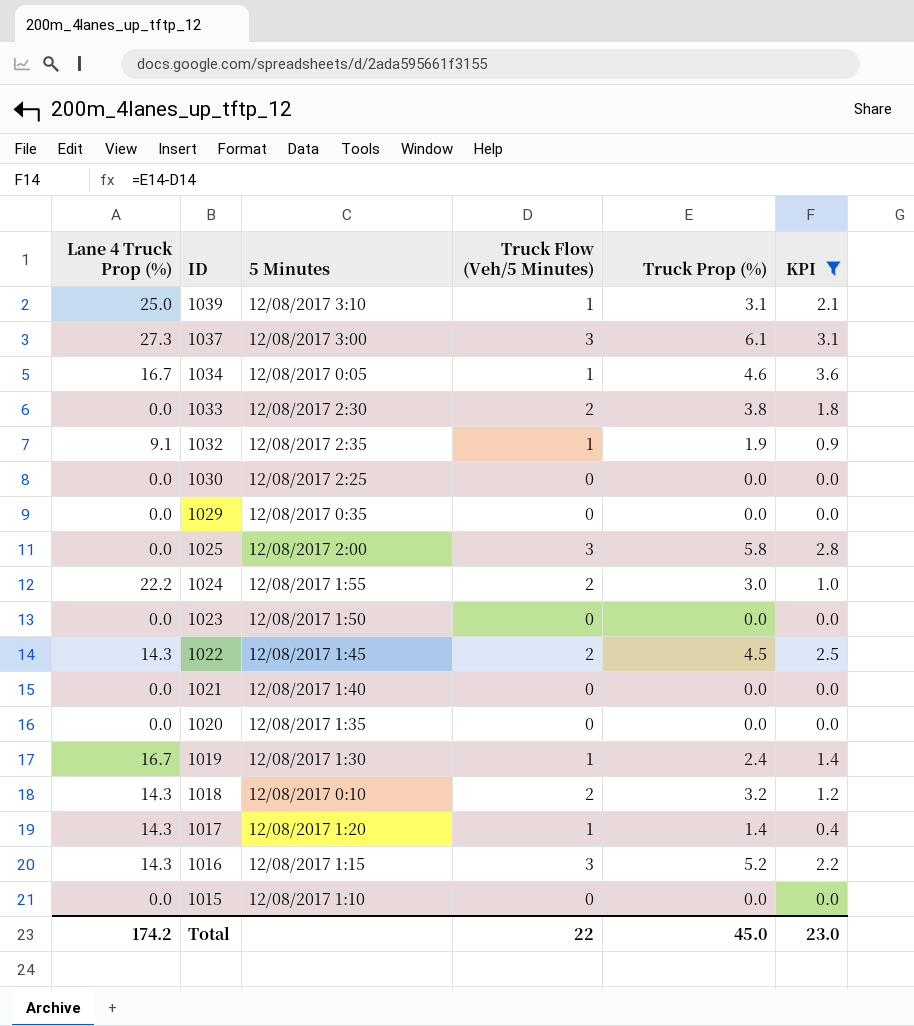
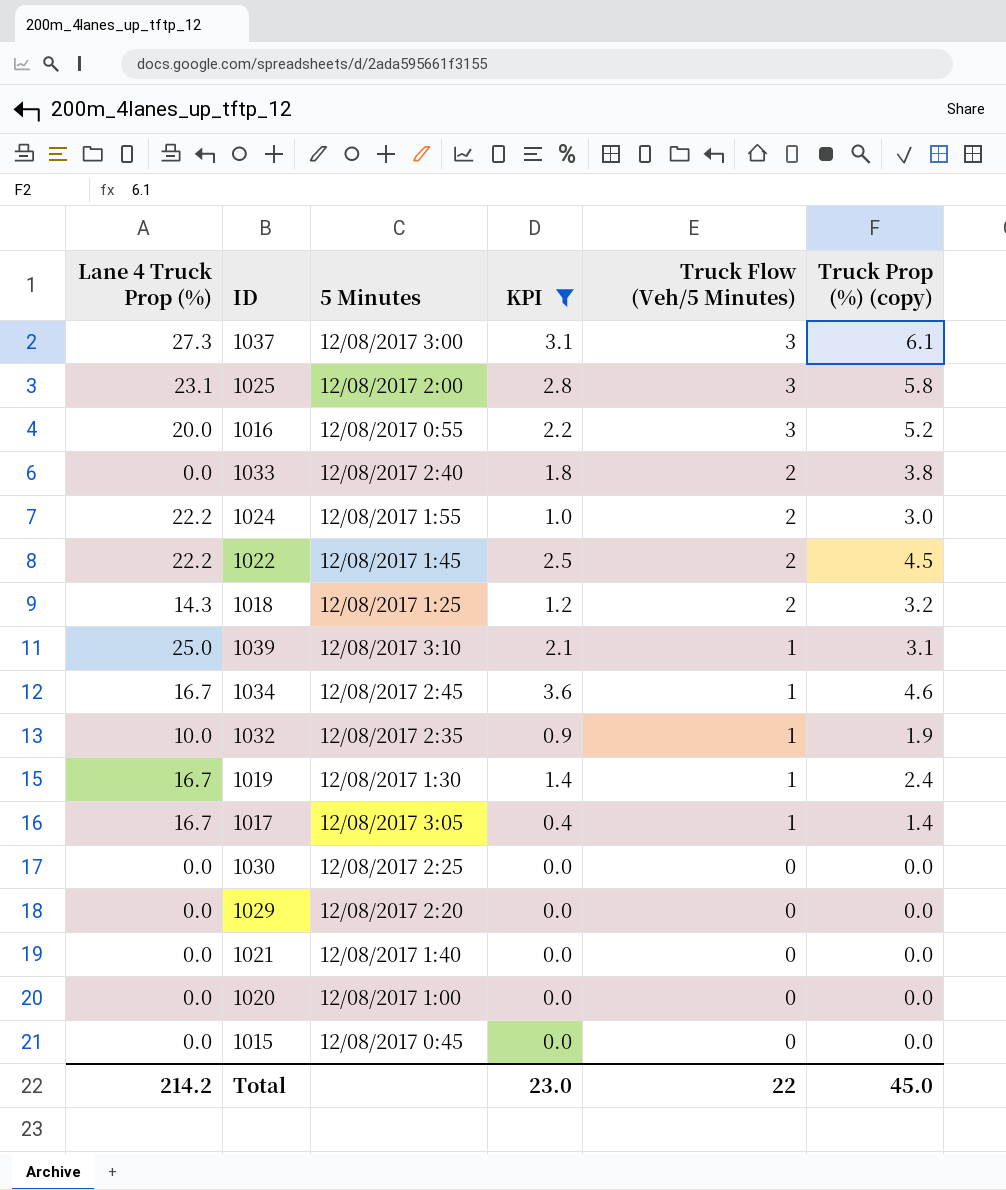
row order: ID descending -> Truck Flow (Veh/5 Minutes) descending
column KPI | position: 6 -> 4
column name: Truck Prop (%) -> Truck Prop (%) (copy)
row 1023: 0.0 | 12/08/2017 1:50 | 0 | 0.0 | 0.0 -> none
1025 | Lane 4 Truck Prop (%): 0.0 -> 23.1
1016 | Lane 4 Truck Prop (%): 14.3 -> 20.0
1016 | 5 Minutes: 12/08/2017 1:15 -> 12/08/2017 0:55
1033 | 5 Minutes: 12/08/2017 2:30 -> 12/08/2017 2:40
1022 | Lane 4 Truck Prop (%): 14.3 -> 22.2
1018 | 5 Minutes: 12/08/2017 0:10 -> 12/08/2017 1:25
1034 | 5 Minutes: 12/08/2017 0:05 -> 12/08/2017 2:45
1032 | Lane 4 Truck Prop (%): 9.1 -> 10.0
1017 | Lane 4 Truck Prop (%): 14.3 -> 16.7
1017 | 5 Minutes: 12/08/2017 1:20 -> 12/08/2017 3:05
1029 | 5 Minutes: 12/08/2017 0:35 -> 12/08/2017 2:20
1020 | 5 Minutes: 12/08/2017 1:35 -> 12/08/2017 1:00
1015 | 5 Minutes: 12/08/2017 1:10 -> 12/08/2017 0:45
Total | Lane 4 Truck Prop (%): 174.2 -> 214.2

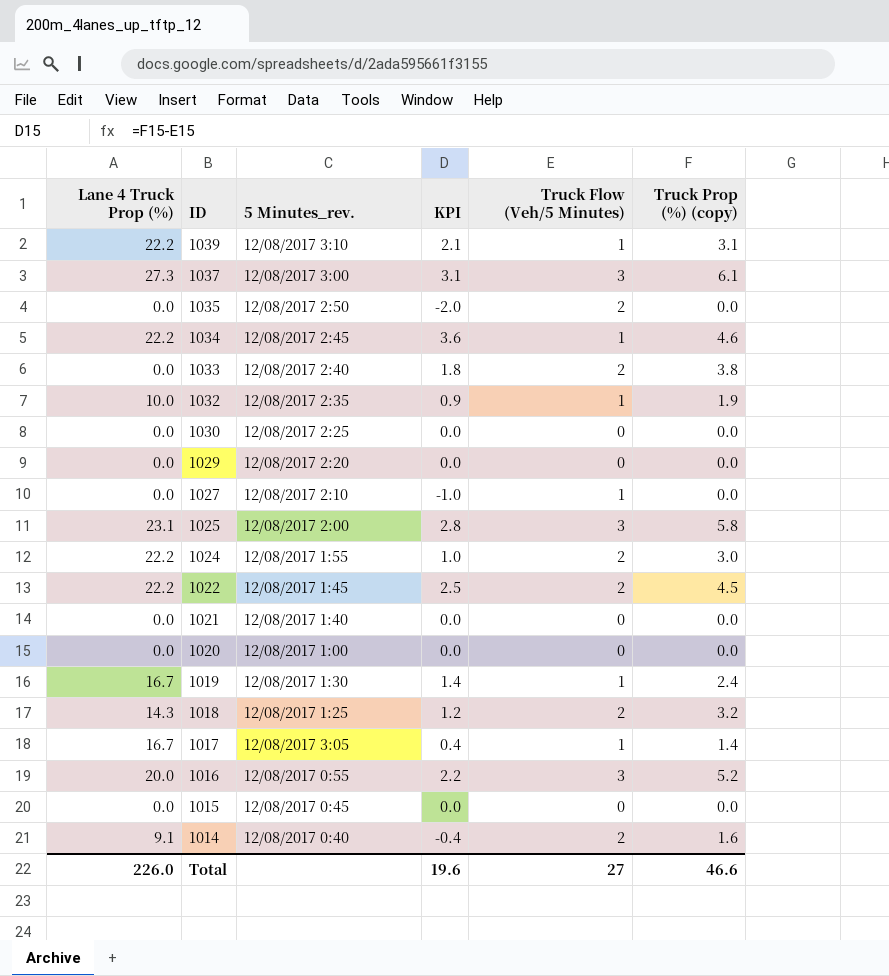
filter: KPI >= 0.0 -> none
row order: Truck Flow (Veh/5 Minutes) descending -> ID descending
column name: 5 Minutes -> 5 Minutes_rev.
1039 | Lane 4 Truck Prop (%): 25.0 -> 22.2
1034 | Lane 4 Truck Prop (%): 16.7 -> 22.2
Total | Lane 4 Truck Prop (%): 214.2 -> 226.0
Total | KPI: 23.0 -> 19.6
Total | Truck Flow (Veh/5 Minutes): 22 -> 27
Total | Truck Prop (%) (copy): 45.0 -> 46.6

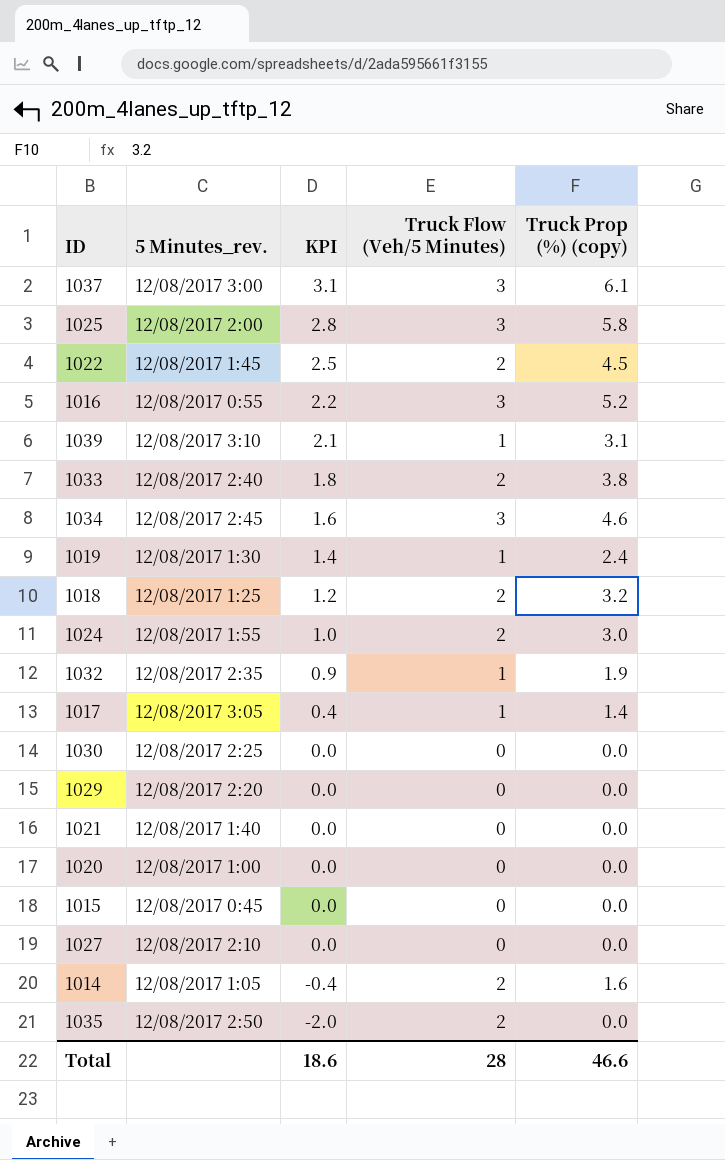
row order: ID descending -> KPI descending
column Lane 4 Truck Prop (%) | position: 1 -> none
1034 | KPI: 3.6 -> 1.6
1034 | Truck Flow (Veh/5 Minutes): 1 -> 3
1027 | KPI: -1.0 -> 0.0
1027 | Truck Flow (Veh/5 Minutes): 1 -> 0
1014 | 5 Minutes_rev.: 12/08/2017 0:40 -> 12/08/2017 1:05
Total | KPI: 19.6 -> 18.6
Total | Truck Flow (Veh/5 Minutes): 27 -> 28

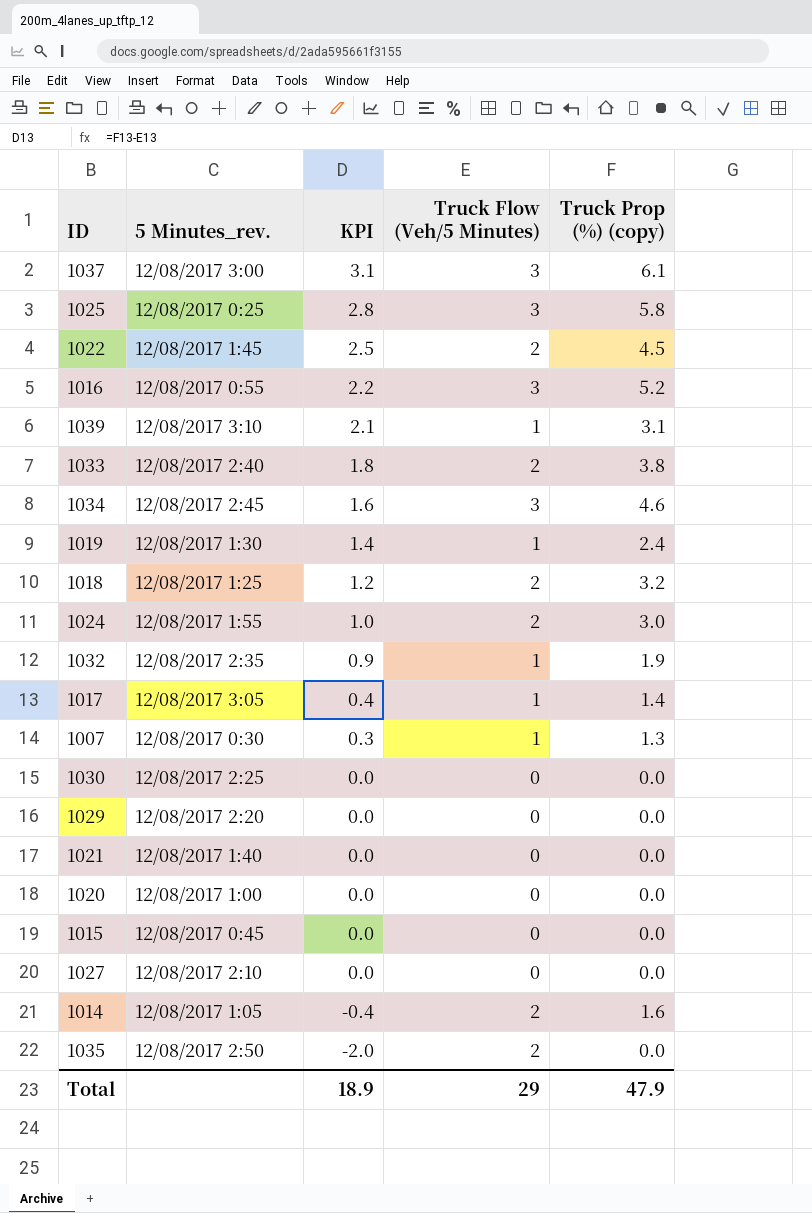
1025 | 5 Minutes_rev.: 12/08/2017 2:00 -> 12/08/2017 0:25
row 1007: none -> 12/08/2017 0:30 | 0.3 | 1 | 1.3
Total | KPI: 18.6 -> 18.9
Total | Truck Flow (Veh/5 Minutes): 28 -> 29
Total | Truck Prop (%) (copy): 46.6 -> 47.9

